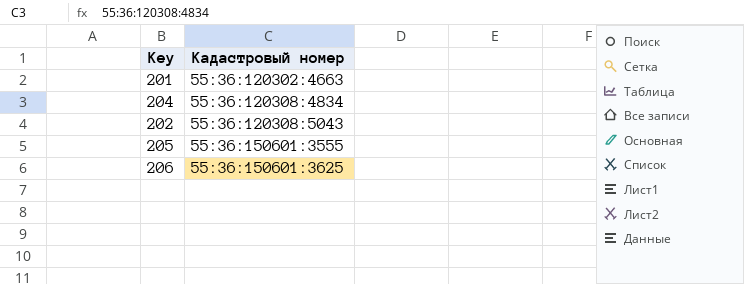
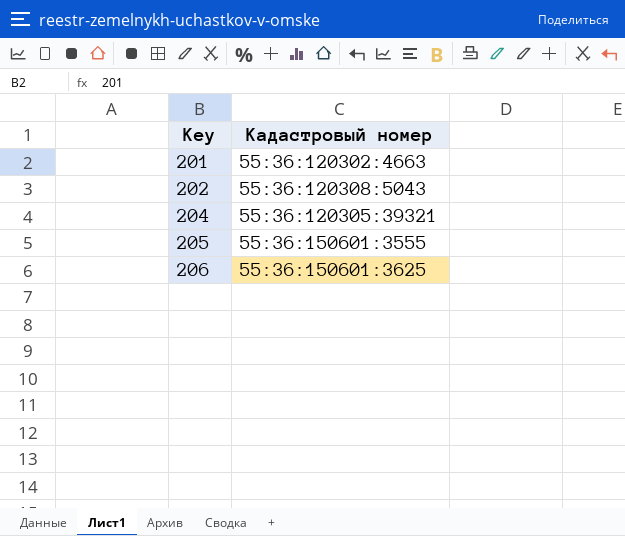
row order: Кадастровый номер ascending -> Key ascending
204 | Кадастровый номер: 55:36:120308:4834 -> 55:36:120305:39321

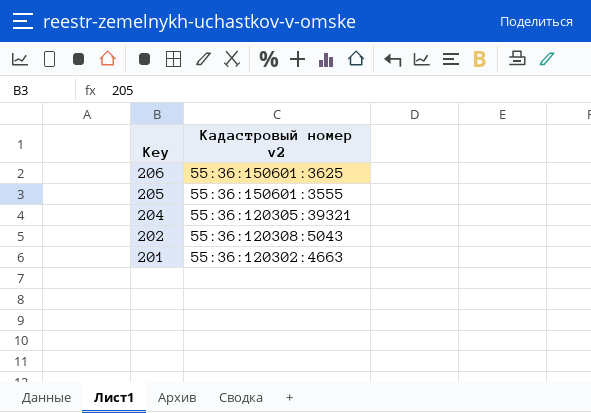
row order: Key ascending -> Key descending
column name: Кадастровый номер -> Кадастровый номер v2

